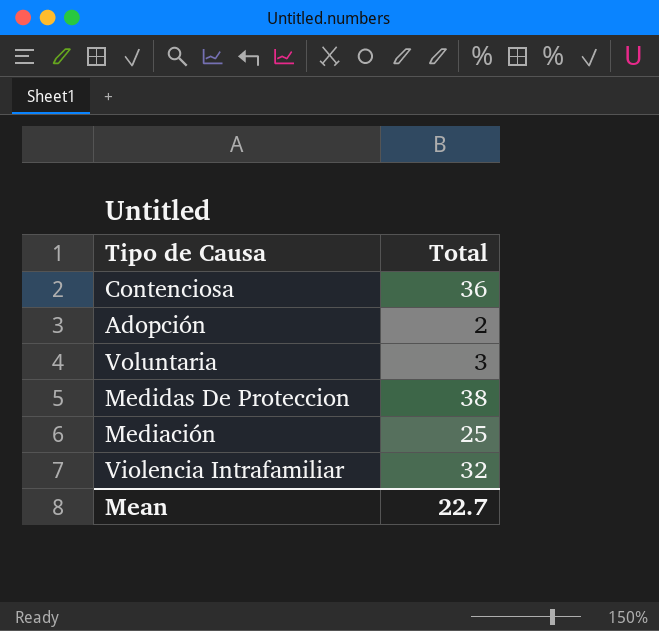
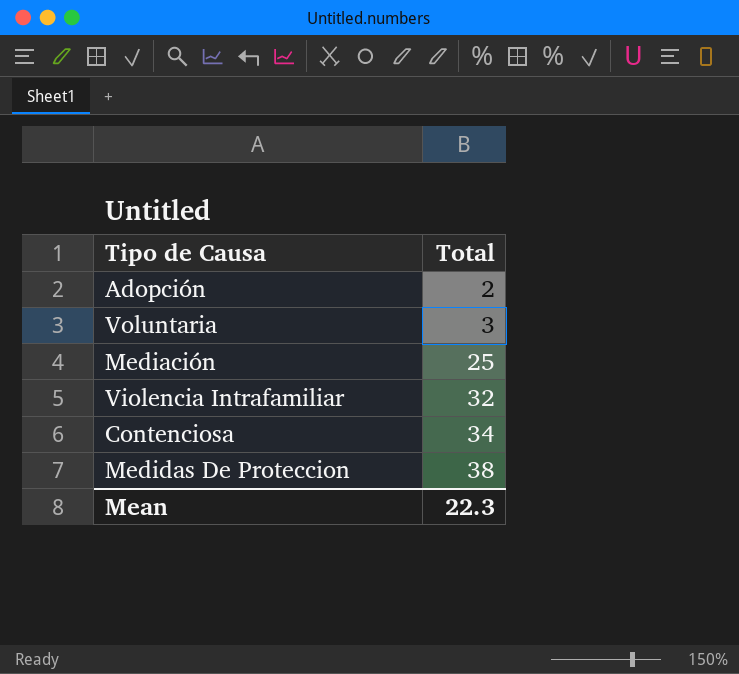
row order: none -> Total ascending
Contenciosa | Total: 36 -> 34
Mean | Total: 22.7 -> 22.3

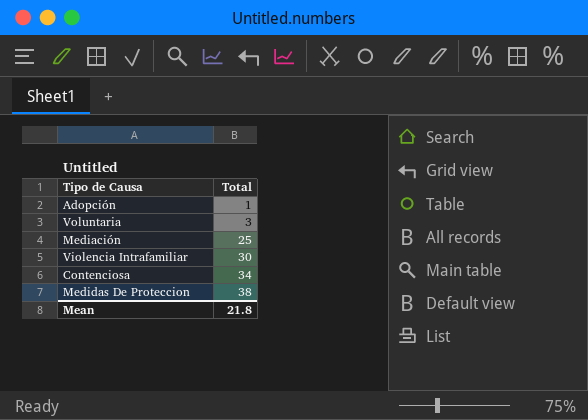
Adopción | Total: 2 -> 1
Violencia Intrafamiliar | Total: 32 -> 30
Mean | Total: 22.3 -> 21.8

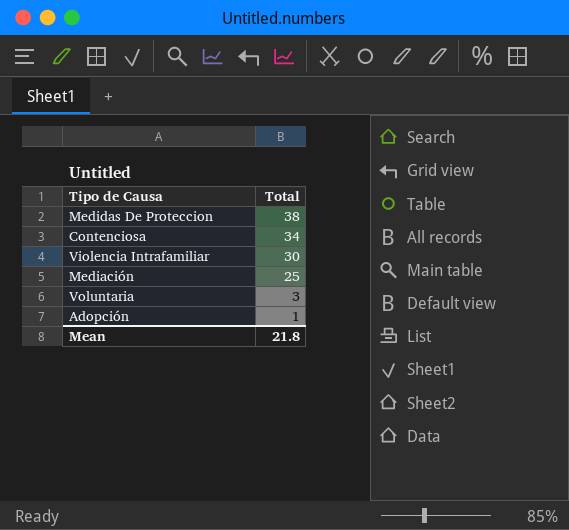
row order: Total ascending -> Total descending

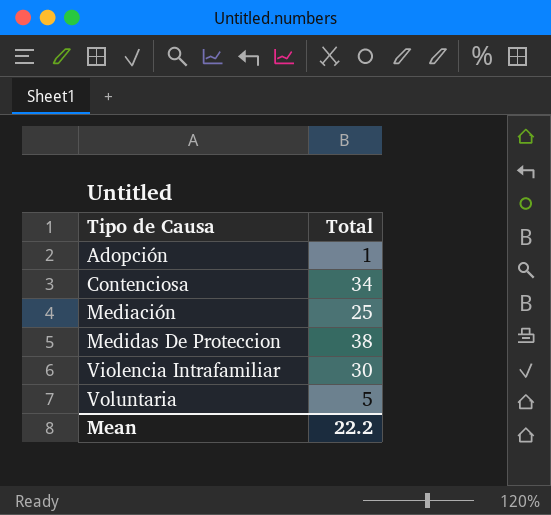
row order: Total descending -> Tipo de Causa ascending
Voluntaria | Total: 3 -> 5
Mean | Total: 21.8 -> 22.2

